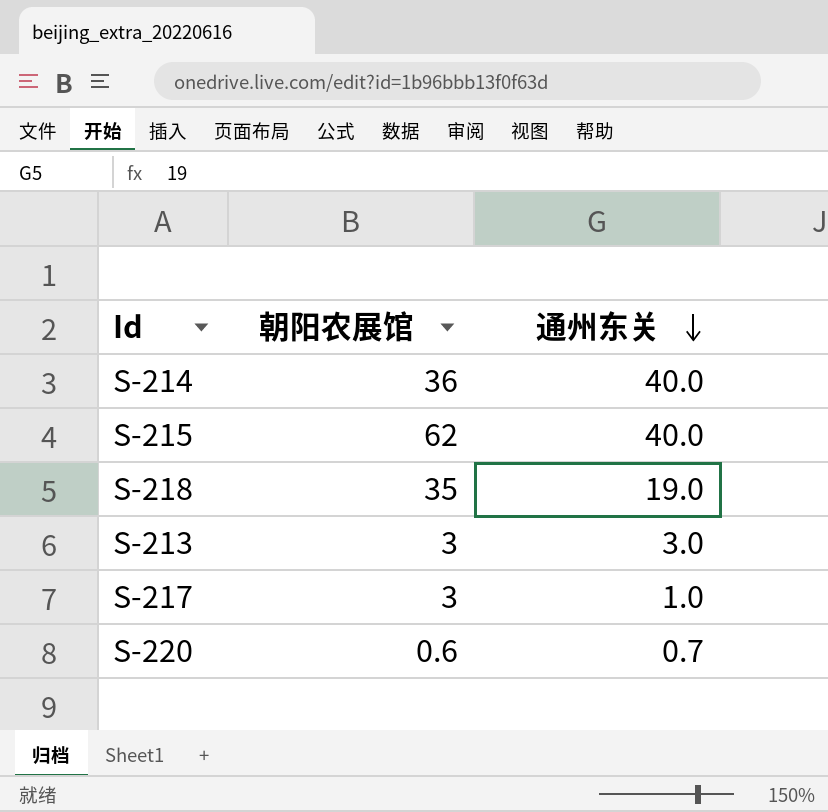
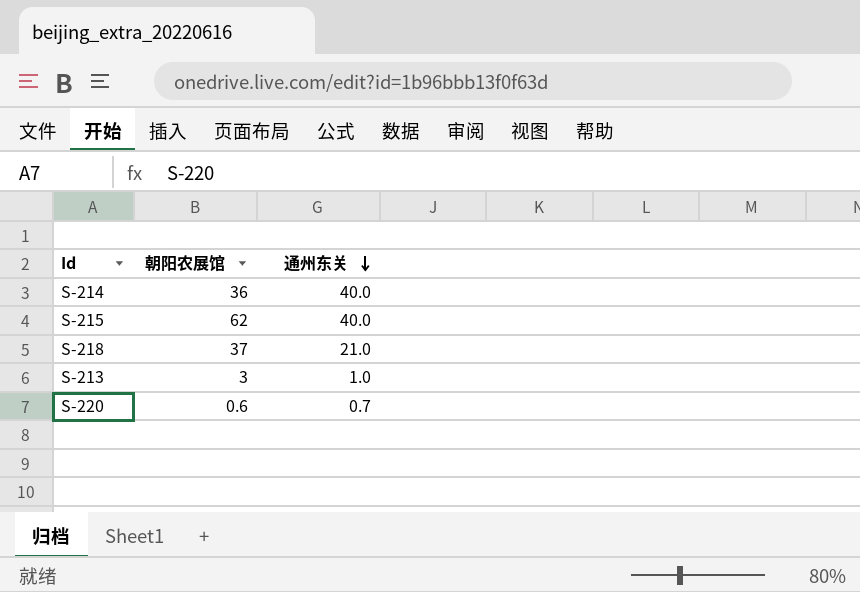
row S-217: 3 | 1.0 -> none
S-218 | 朝阳农展馆: 35 -> 37
S-218 | 通州东关: 19.0 -> 21.0
S-213 | 通州东关: 3.0 -> 1.0

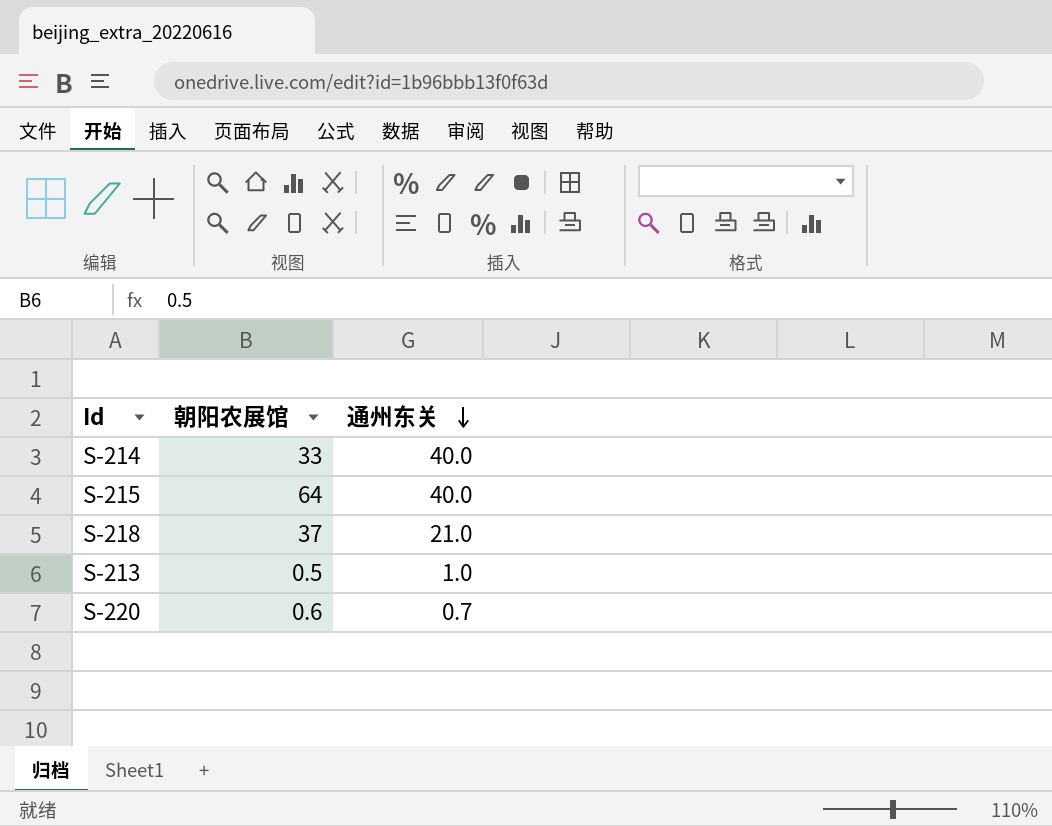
S-214 | 朝阳农展馆: 36 -> 33
S-215 | 朝阳农展馆: 62 -> 64
S-213 | 朝阳农展馆: 3 -> 0.5

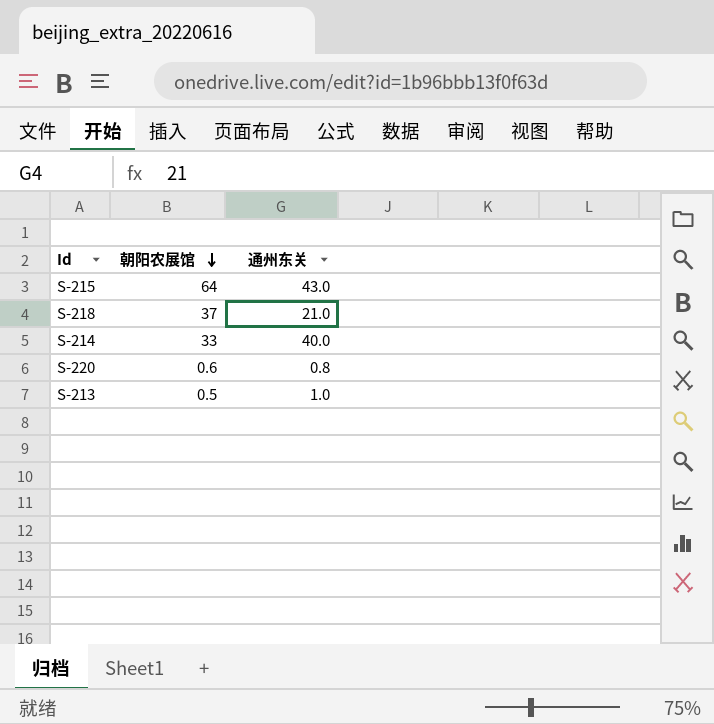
row order: 通州东关 descending -> 朝阳农展馆 descending
S-215 | 通州东关: 40.0 -> 43.0
S-220 | 通州东关: 0.7 -> 0.8

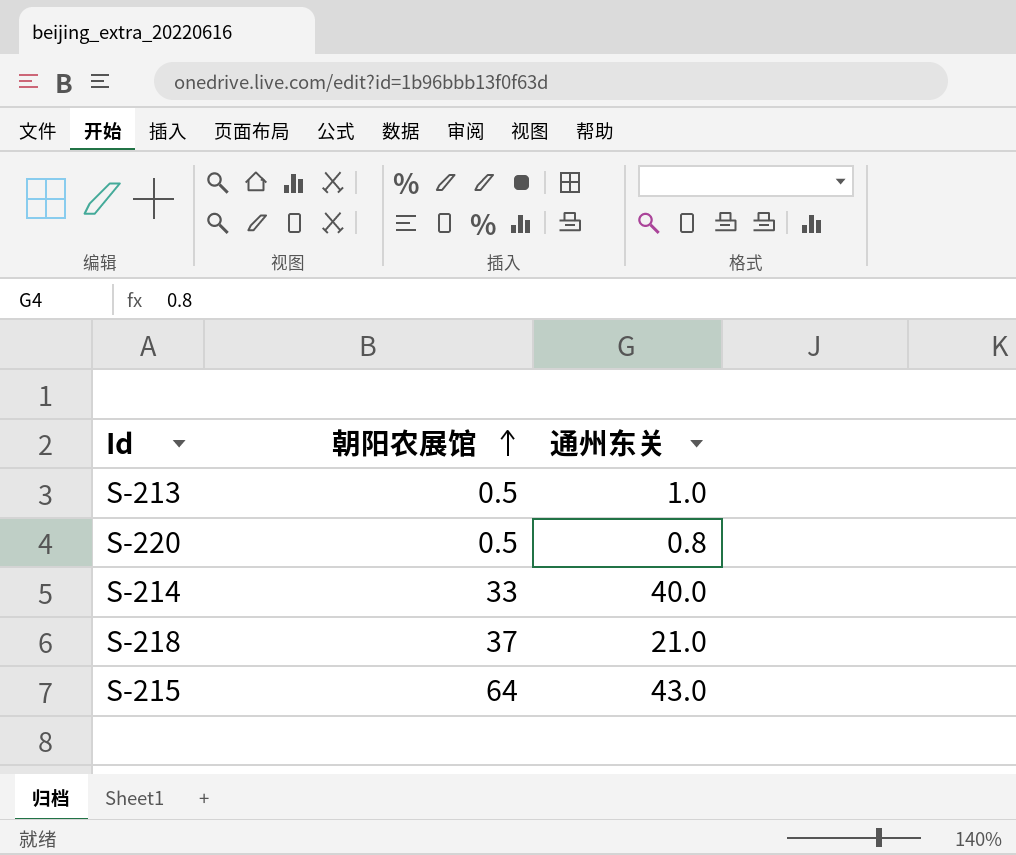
row order: 朝阳农展馆 descending -> 朝阳农展馆 ascending
S-220 | 朝阳农展馆: 0.6 -> 0.5

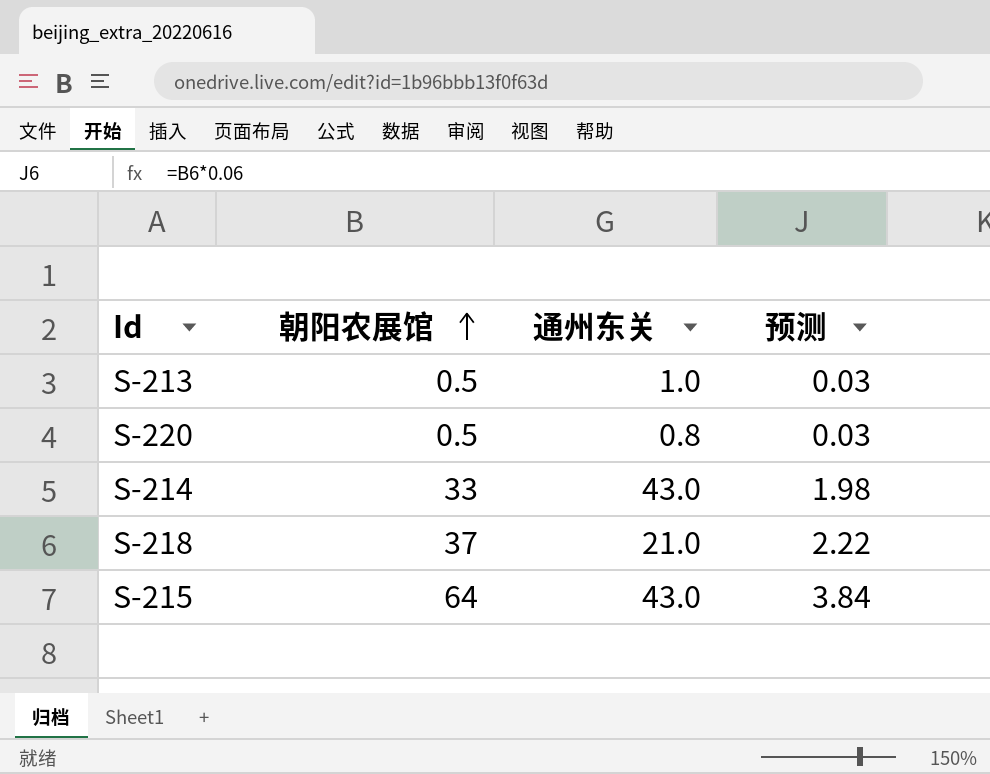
column 预测 | formula: none -> [朝阳农展馆] * 0.06
S-214 | 通州东关: 40.0 -> 43.0

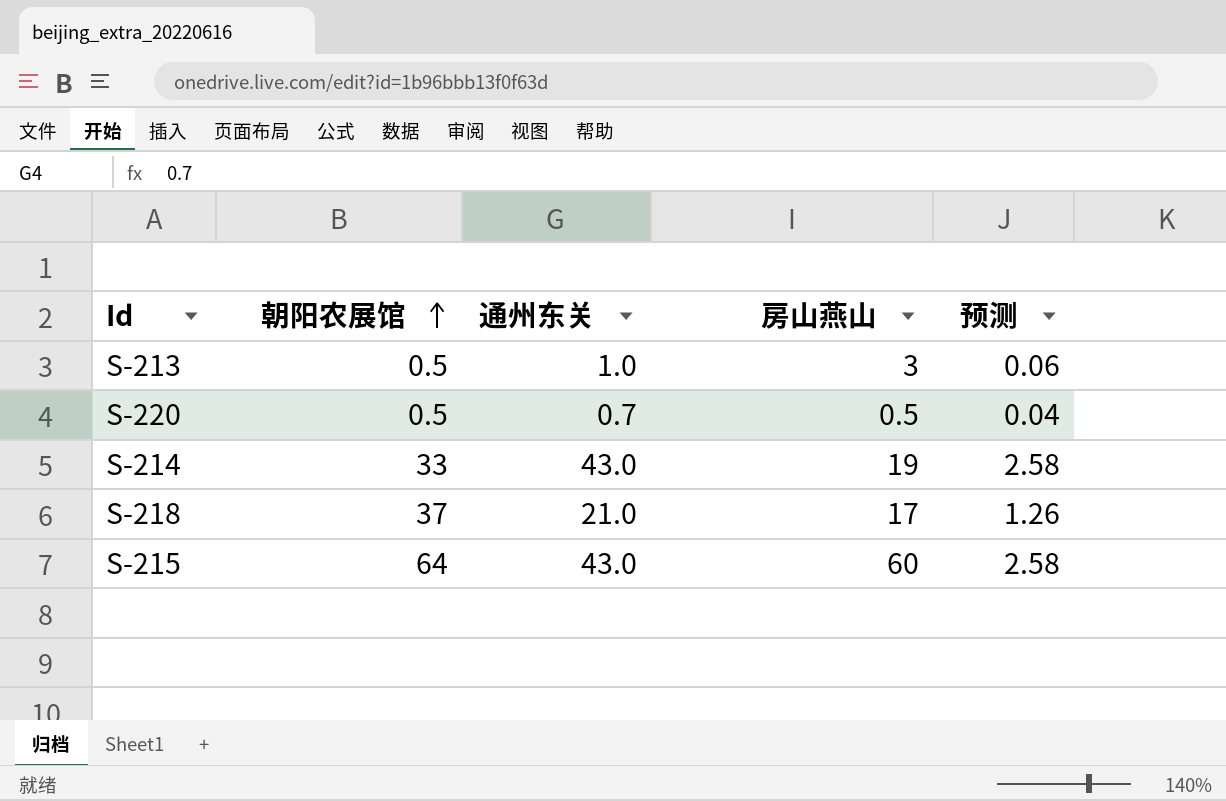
column 房山燕山 | position: none -> 4
column 预测 | formula: [朝阳农展馆] * 0.06 -> [通州东关] * 0.06
S-220 | 通州东关: 0.8 -> 0.7

